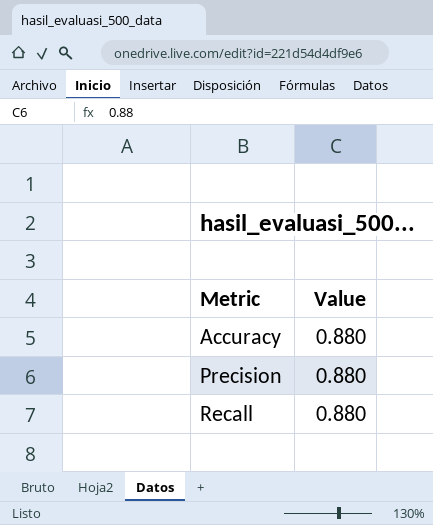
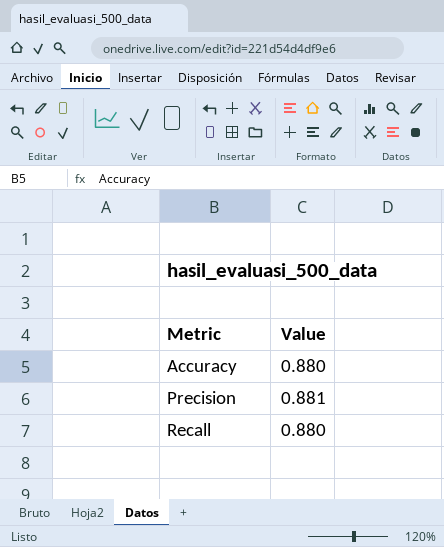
Precision | Value: 0.880 -> 0.881

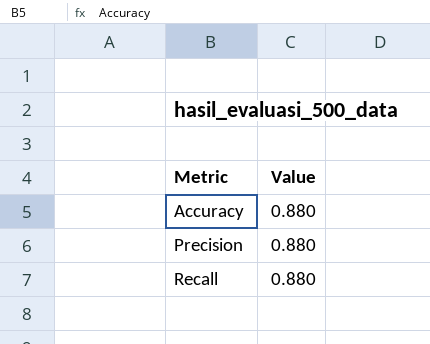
Precision | Value: 0.881 -> 0.880

